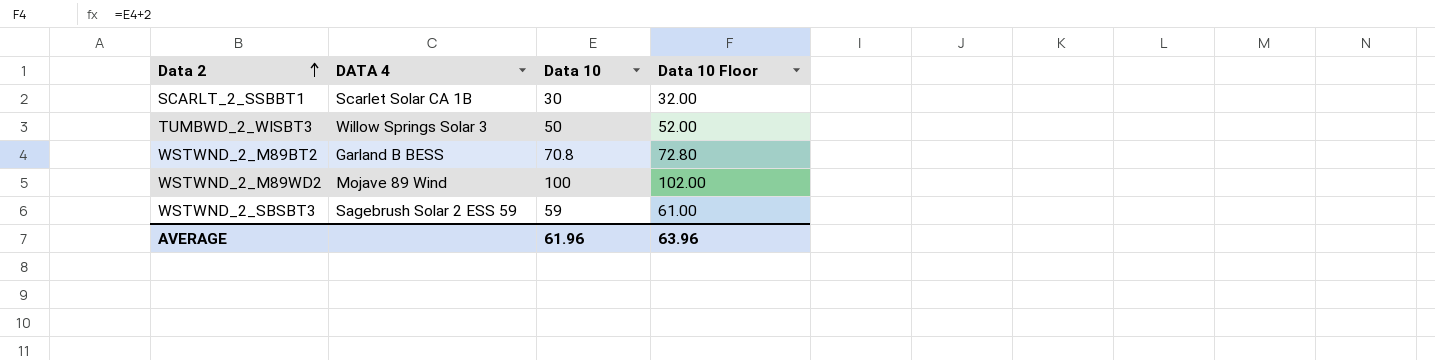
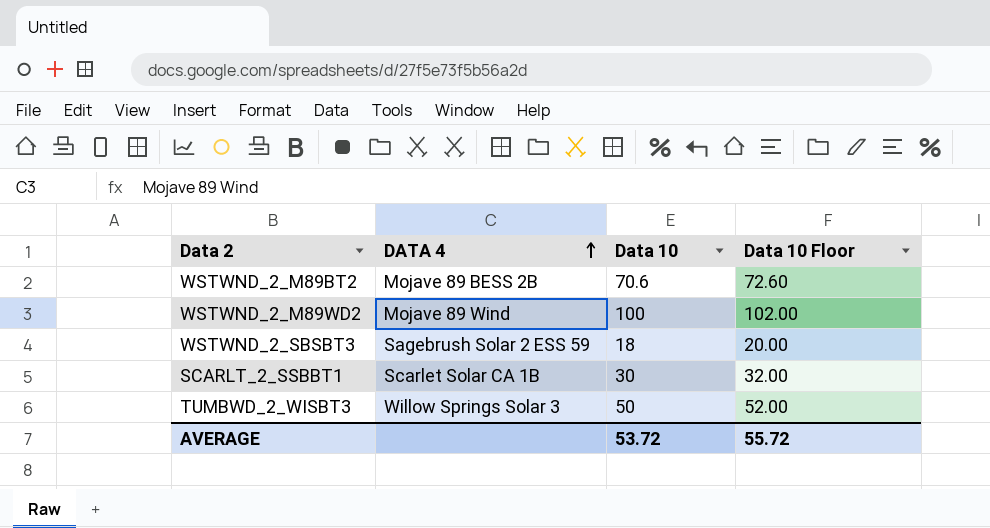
row order: Data 2 ascending -> DATA 4 ascending
WSTWND_2_M89BT2 | DATA 4: Garland B BESS -> Mojave 89 BESS 2B
WSTWND_2_M89BT2 | Data 10: 70.8 -> 70.6
WSTWND_2_M89BT2 | Data 10 Floor: 72.80 -> 72.60
WSTWND_2_SBSBT3 | Data 10: 59 -> 18
WSTWND_2_SBSBT3 | Data 10 Floor: 61.00 -> 20.00
AVERAGE | Data 10: 61.96 -> 53.72
AVERAGE | Data 10 Floor: 63.96 -> 55.72

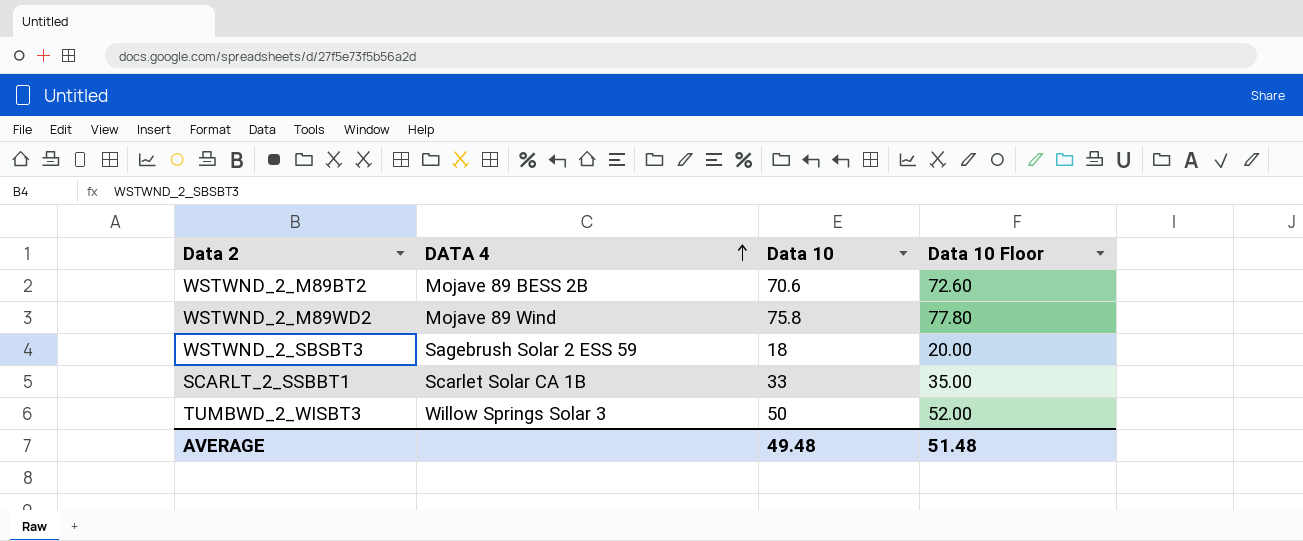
WSTWND_2_M89WD2 | Data 10: 100 -> 75.8
WSTWND_2_M89WD2 | Data 10 Floor: 102.00 -> 77.80
SCARLT_2_SSBBT1 | Data 10: 30 -> 33
SCARLT_2_SSBBT1 | Data 10 Floor: 32.00 -> 35.00
AVERAGE | Data 10: 53.72 -> 49.48
AVERAGE | Data 10 Floor: 55.72 -> 51.48

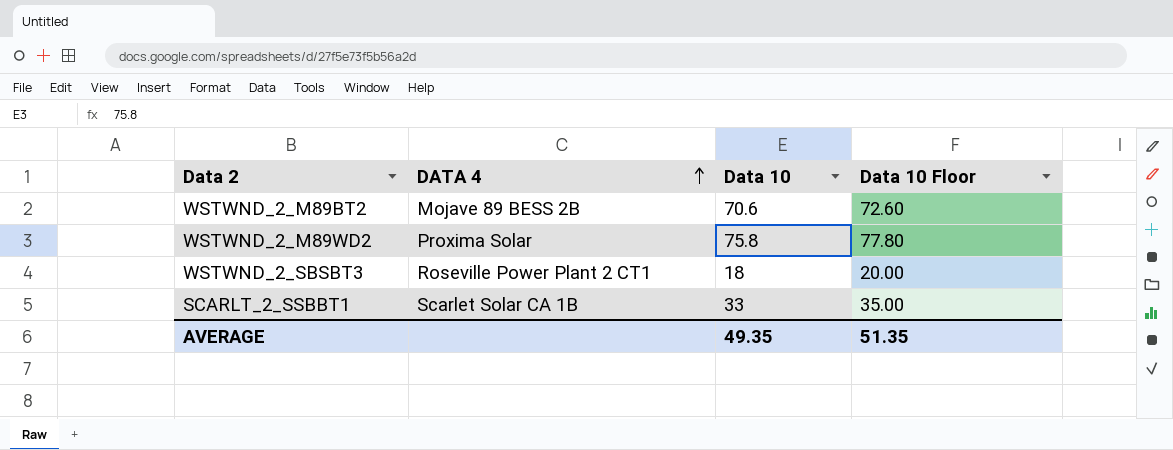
row TUMBWD_2_WISBT3: Willow Springs Solar 3 | 50 | 52.00 -> none
WSTWND_2_M89WD2 | DATA 4: Mojave 89 Wind -> Proxima Solar
WSTWND_2_SBSBT3 | DATA 4: Sagebrush Solar 2 ESS 59 -> Roseville Power Plant 2 CT1
AVERAGE | Data 10: 49.48 -> 49.35
AVERAGE | Data 10 Floor: 51.48 -> 51.35

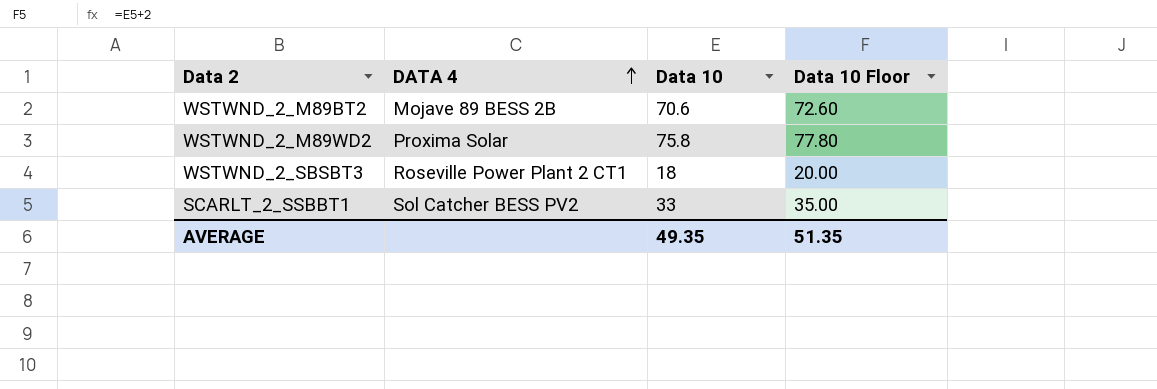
SCARLT_2_SSBBT1 | DATA 4: Scarlet Solar CA 1B -> Sol Catcher BESS PV2

